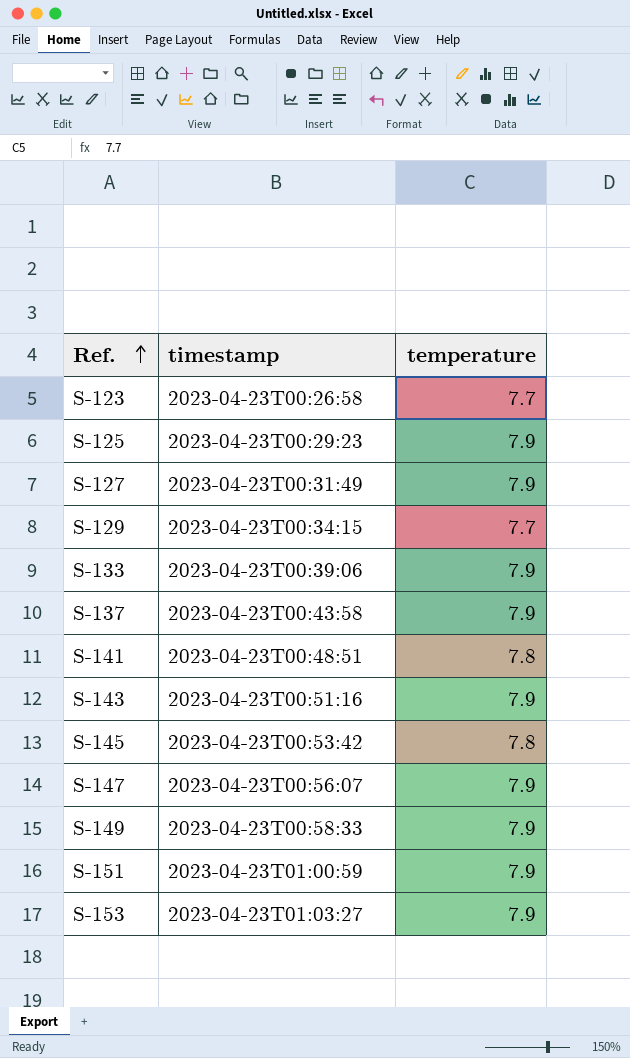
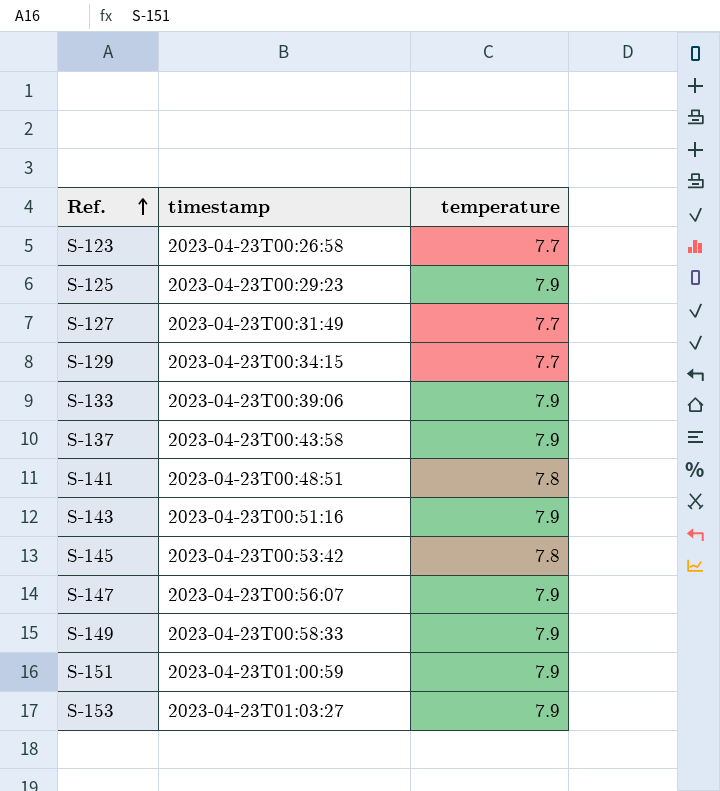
S-127 | temperature: 7.9 -> 7.7

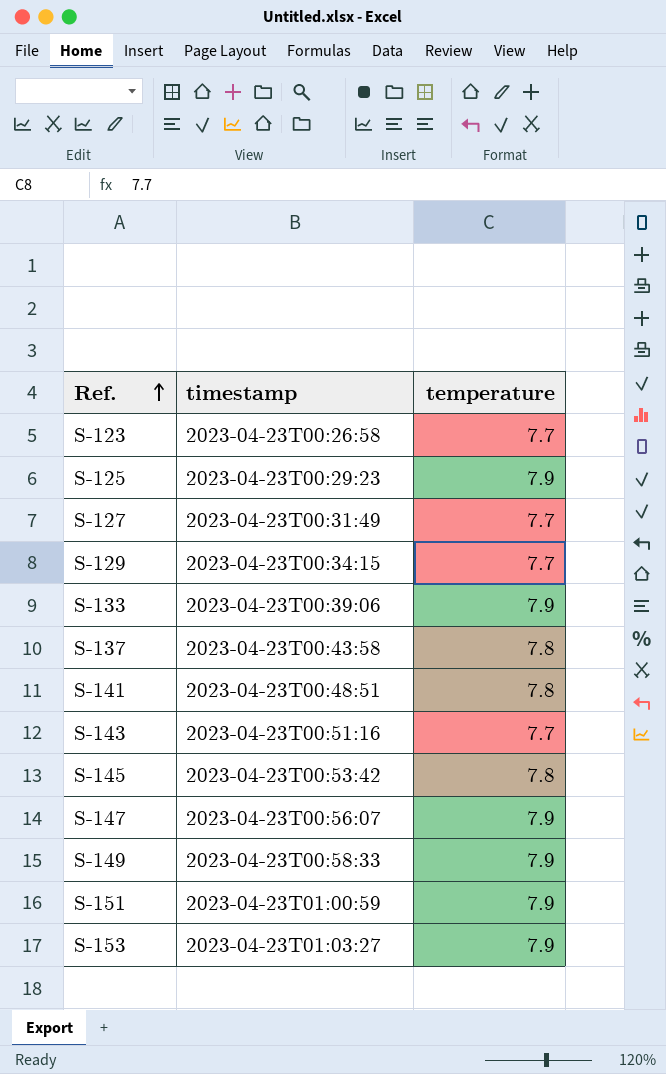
S-137 | temperature: 7.9 -> 7.8
S-143 | temperature: 7.9 -> 7.7

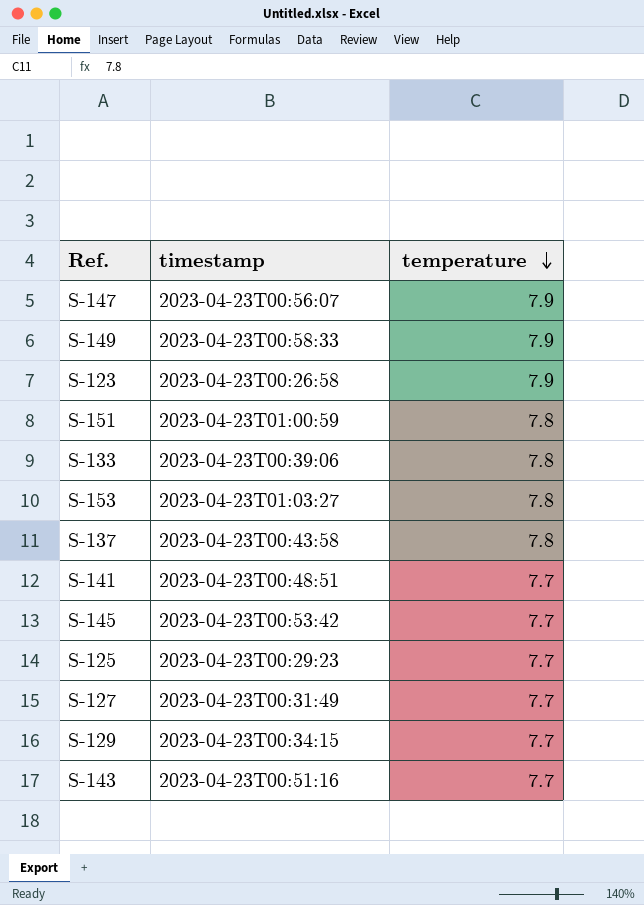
row order: Ref. ascending -> temperature descending
S-123 | temperature: 7.7 -> 7.9
S-151 | temperature: 7.9 -> 7.8
S-133 | temperature: 7.9 -> 7.8
S-153 | temperature: 7.9 -> 7.8
S-141 | temperature: 7.8 -> 7.7
S-145 | temperature: 7.8 -> 7.7
S-125 | temperature: 7.9 -> 7.7

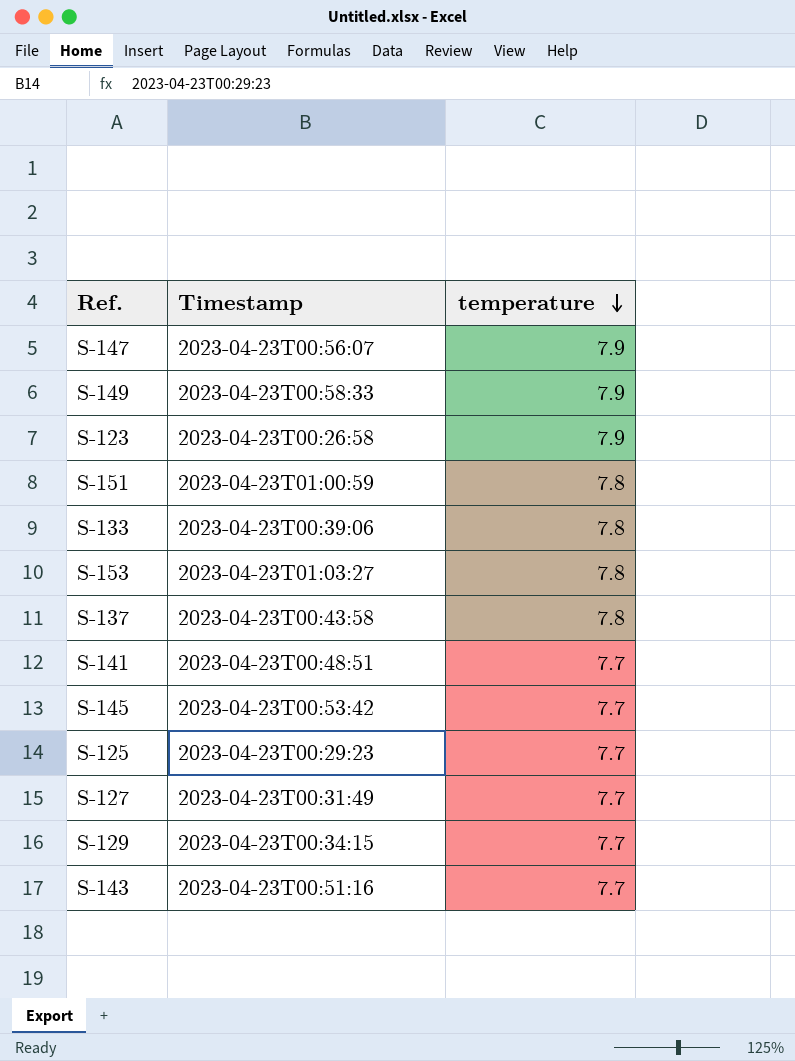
column name: timestamp -> Timestamp

